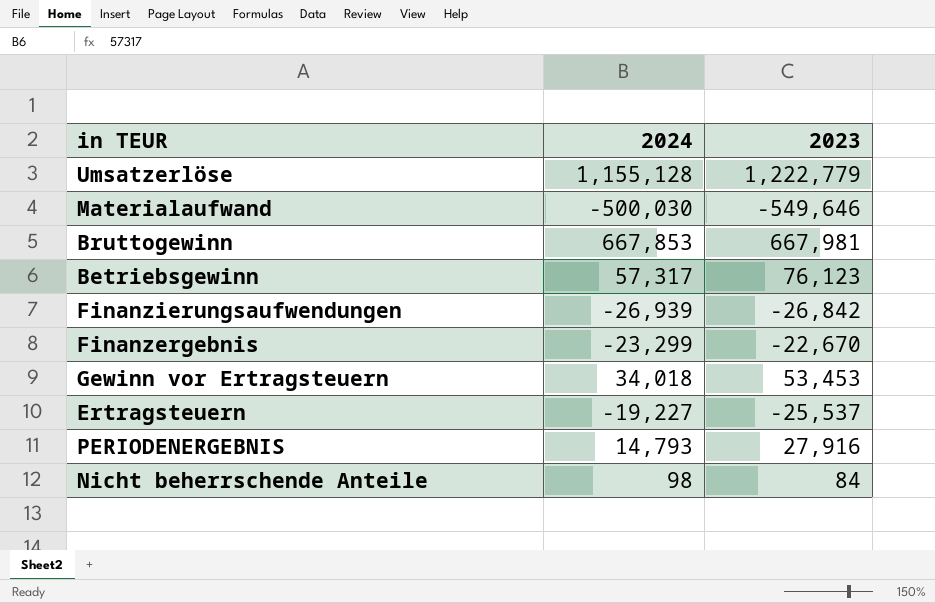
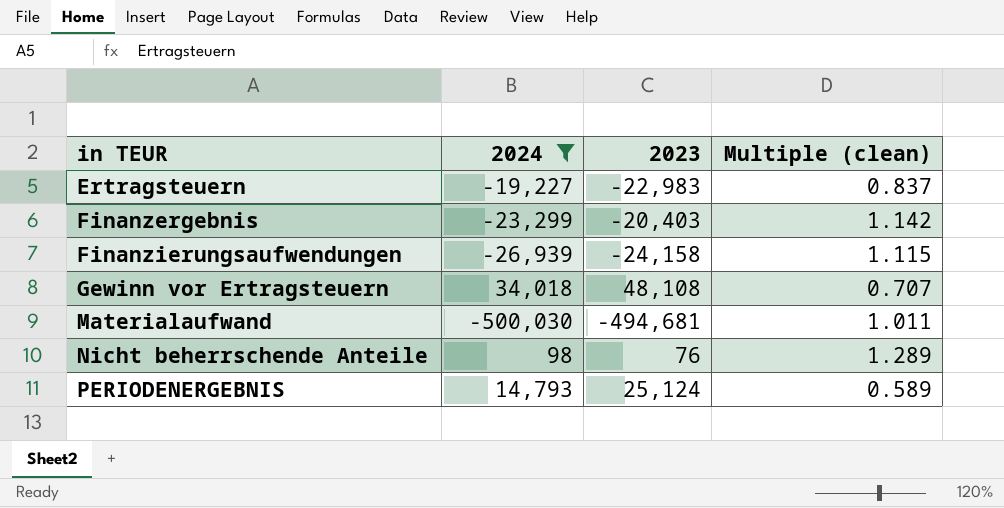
filter: none -> 2024 <= 34,018
row order: none -> in TEUR ascending
column Multiple (clean) | formula: none -> [2024] / [2023]
Ertragsteuern | 2023: -25,537 -> -22,983
Finanzergebnis | 2023: -22,670 -> -20,403
Finanzierungsaufwendungen | 2023: -26,842 -> -24,158
Gewinn vor Ertragsteuern | 2023: 53,453 -> 48,108
Materialaufwand | 2023: -549,646 -> -494,681
Nicht beherrschende Anteile | 2023: 84 -> 76
PERIODENERGEBNIS | 2023: 27,916 -> 25,124

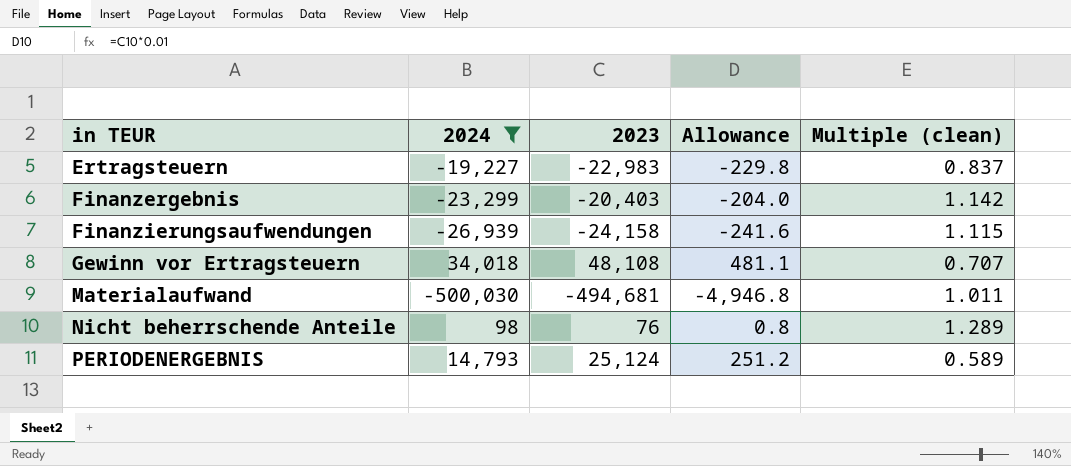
column Allowance | formula: none -> [2023] * 0.01

